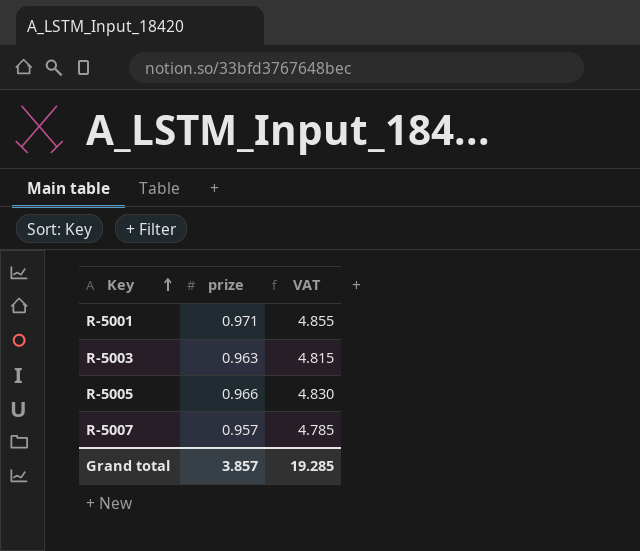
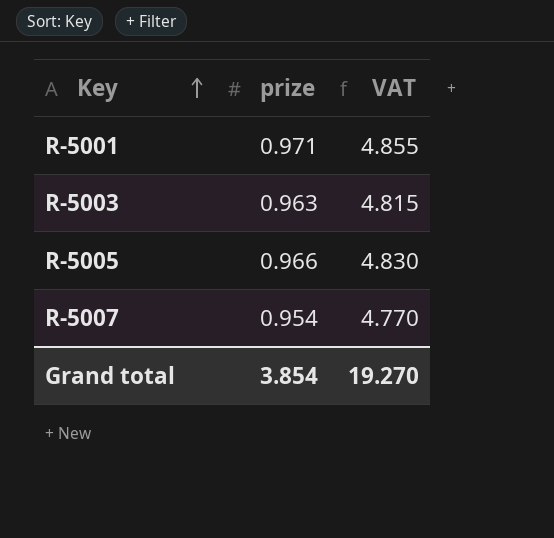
R-5007 | prize: 0.957 -> 0.954
R-5007 | VAT: 4.785 -> 4.770
Grand total | prize: 3.857 -> 3.854
Grand total | VAT: 19.285 -> 19.270

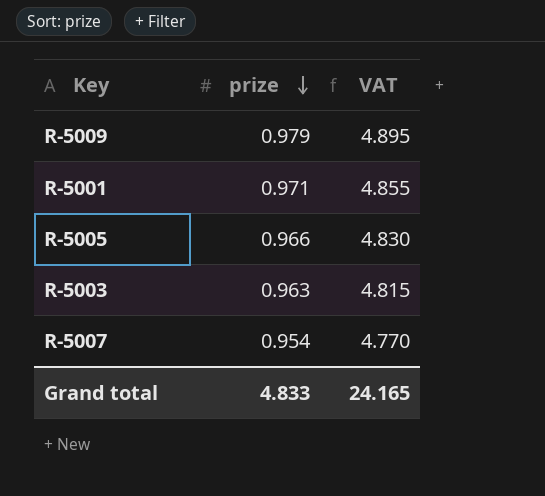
row order: Key ascending -> prize descending
row R-5009: none -> 0.979 | 4.895
Grand total | prize: 3.854 -> 4.833
Grand total | VAT: 19.270 -> 24.165

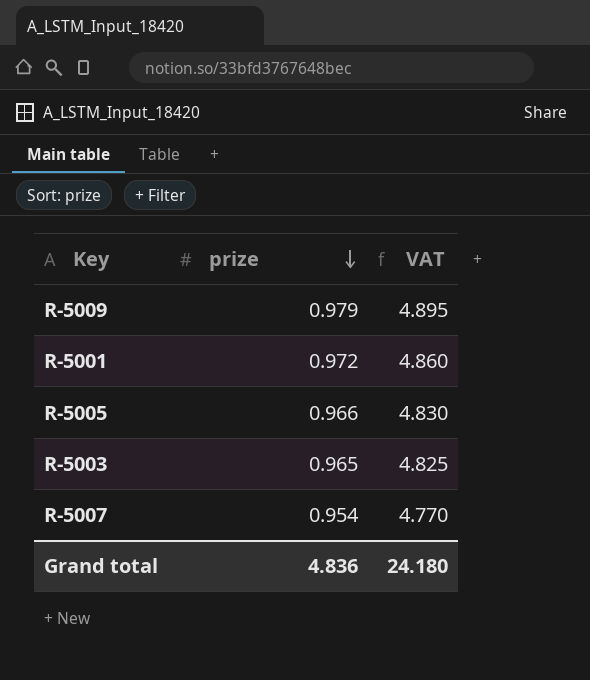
R-5001 | prize: 0.971 -> 0.972
R-5001 | VAT: 4.855 -> 4.860
R-5003 | prize: 0.963 -> 0.965
R-5003 | VAT: 4.815 -> 4.825
Grand total | prize: 4.833 -> 4.836
Grand total | VAT: 24.165 -> 24.180

